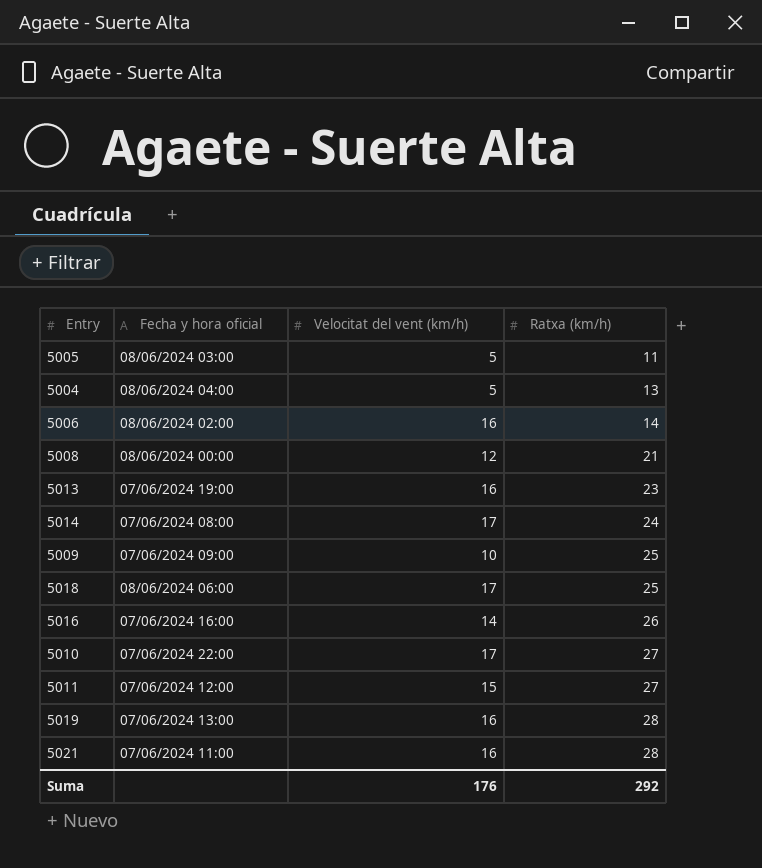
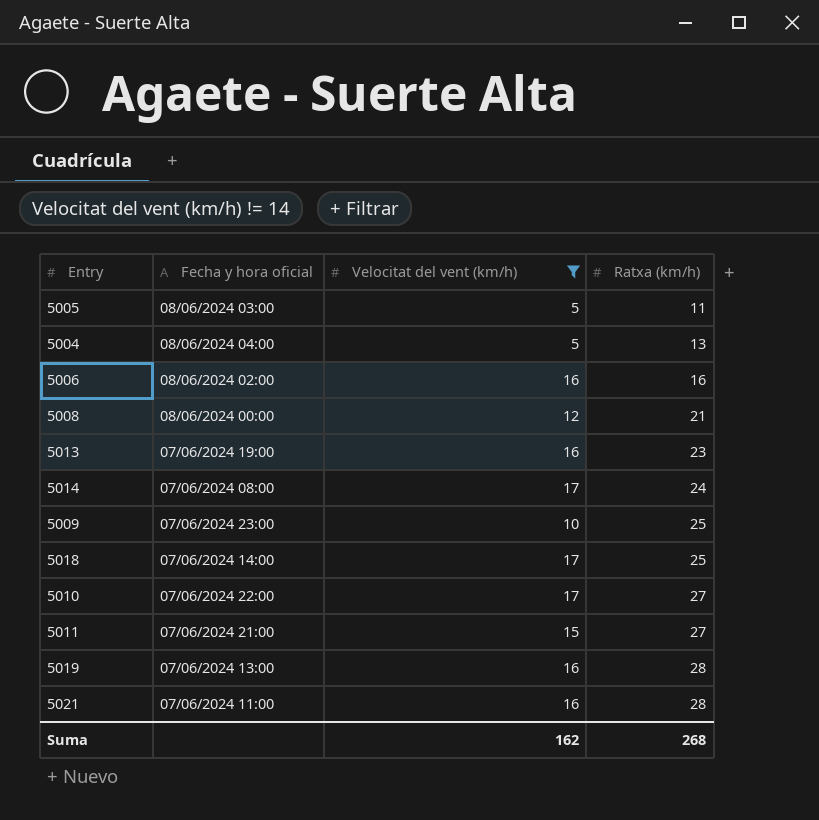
filter: none -> Velocitat del vent (km/h) != 14
5006 | Ratxa (km/h): 14 -> 16
5009 | Fecha y hora oficial: 07/06/2024 09:00 -> 07/06/2024 23:00
5018 | Fecha y hora oficial: 08/06/2024 06:00 -> 07/06/2024 14:00
5011 | Fecha y hora oficial: 07/06/2024 12:00 -> 07/06/2024 21:00
Suma | Velocitat del vent (km/h): 176 -> 162
Suma | Ratxa (km/h): 292 -> 268

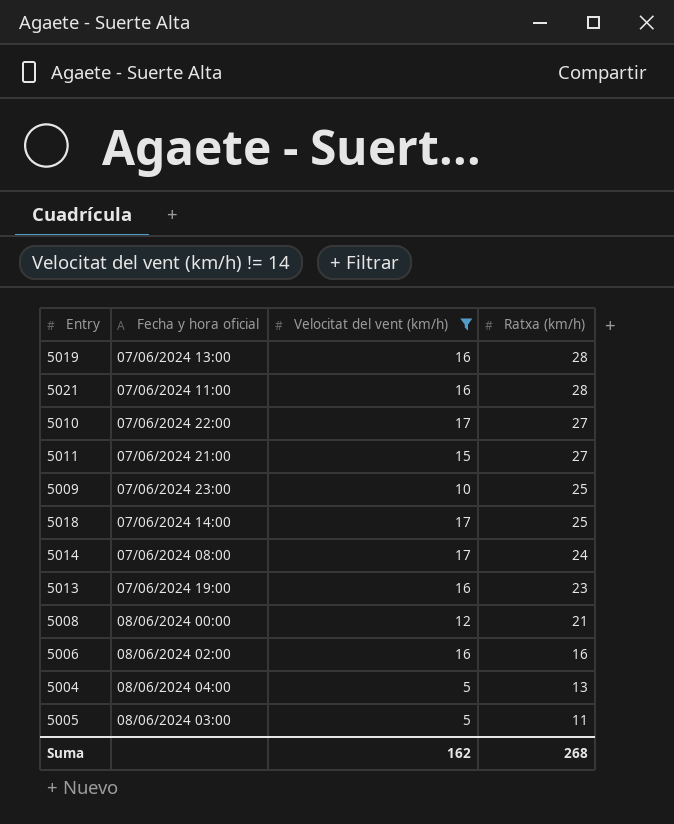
row order: Ratxa (km/h) ascending -> Ratxa (km/h) descending

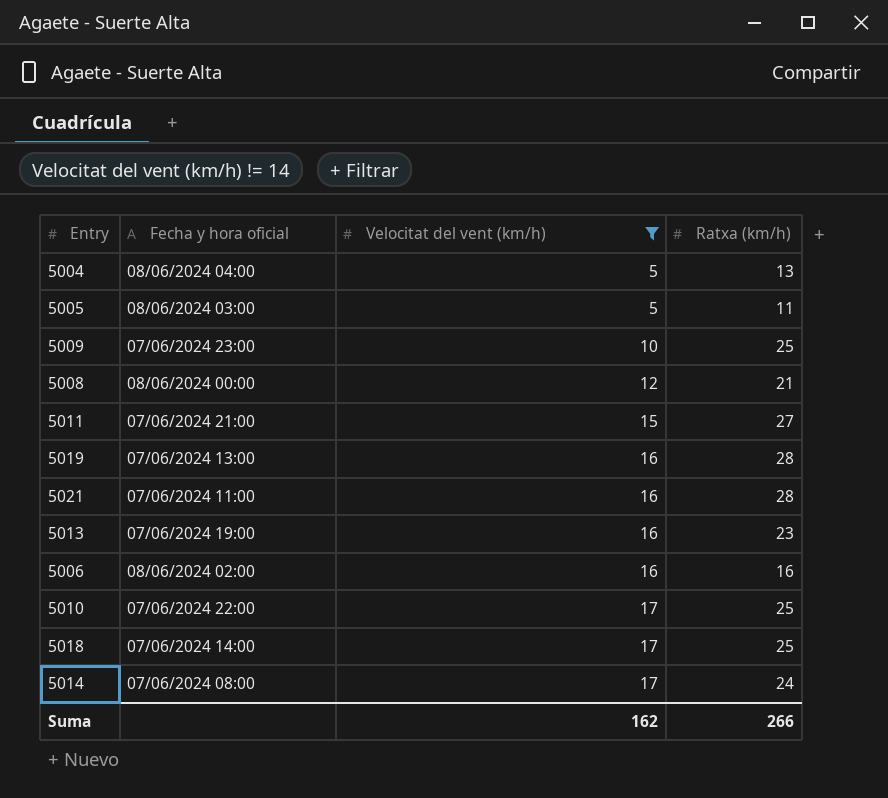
row order: Ratxa (km/h) descending -> Velocitat del vent (km/h) ascending
5010 | Ratxa (km/h): 27 -> 25
Suma | Ratxa (km/h): 268 -> 266

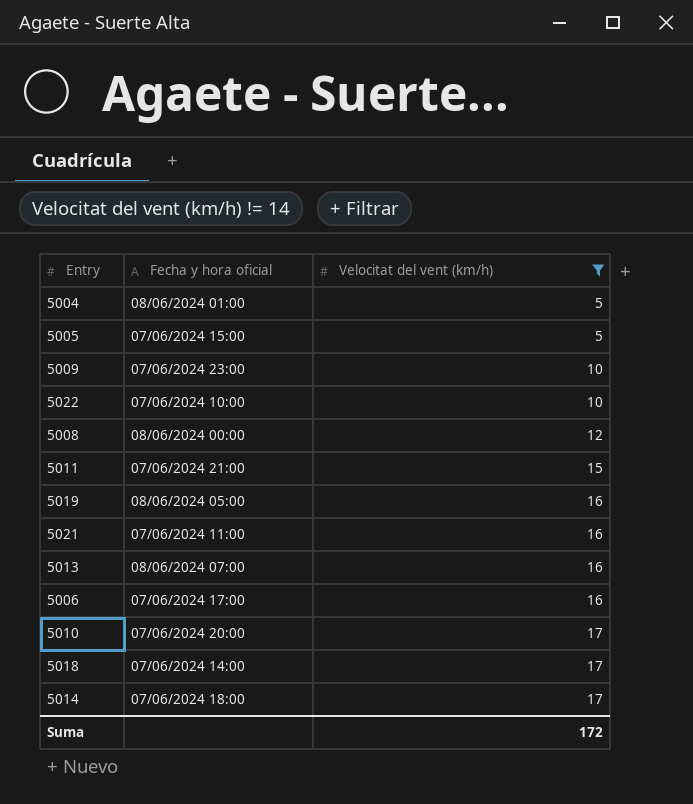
column Ratxa (km/h) | position: 4 -> none
5004 | Fecha y hora oficial: 08/06/2024 04:00 -> 08/06/2024 01:00
5005 | Fecha y hora oficial: 08/06/2024 03:00 -> 07/06/2024 15:00
row 5022: none -> 07/06/2024 10:00 | 10
5019 | Fecha y hora oficial: 07/06/2024 13:00 -> 08/06/2024 05:00
5013 | Fecha y hora oficial: 07/06/2024 19:00 -> 08/06/2024 07:00
5006 | Fecha y hora oficial: 08/06/2024 02:00 -> 07/06/2024 17:00
5010 | Fecha y hora oficial: 07/06/2024 22:00 -> 07/06/2024 20:00
5014 | Fecha y hora oficial: 07/06/2024 08:00 -> 07/06/2024 18:00
Suma | Velocitat del vent (km/h): 162 -> 172

